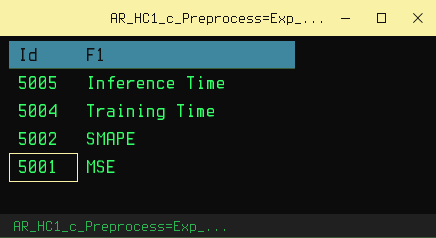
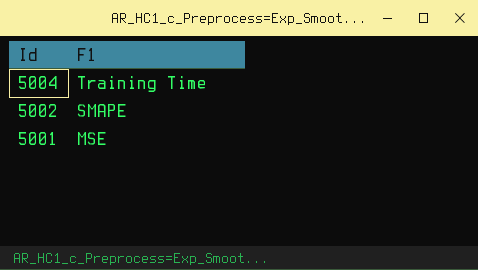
row 5005: Inference Time -> none

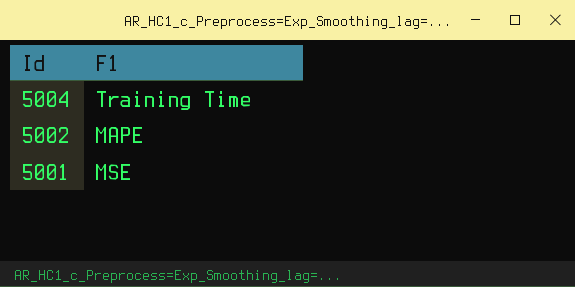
5002 | F1: SMAPE -> MAPE

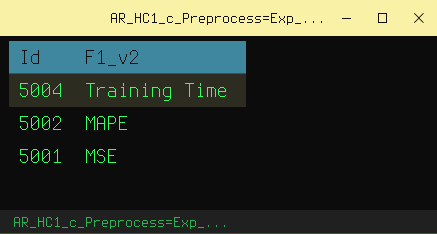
column name: F1 -> F1_v2

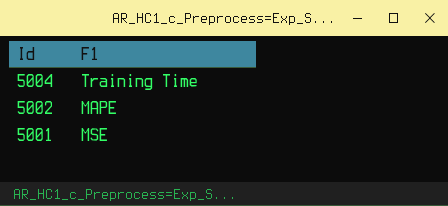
column name: F1_v2 -> F1

